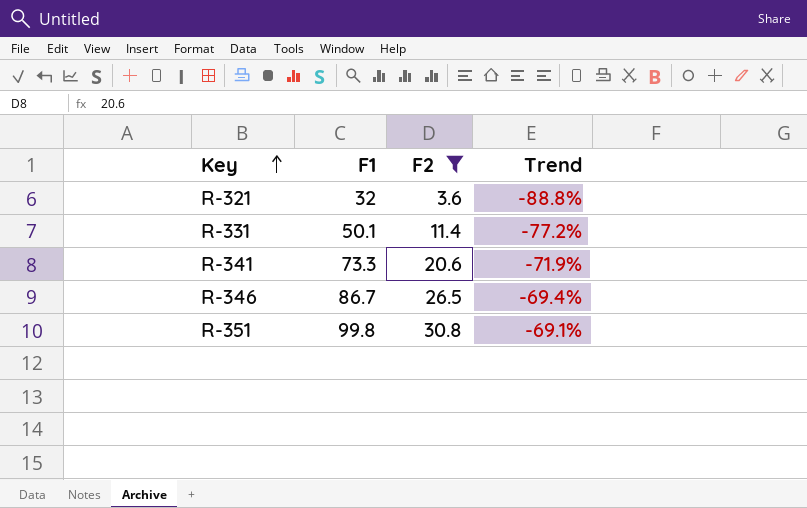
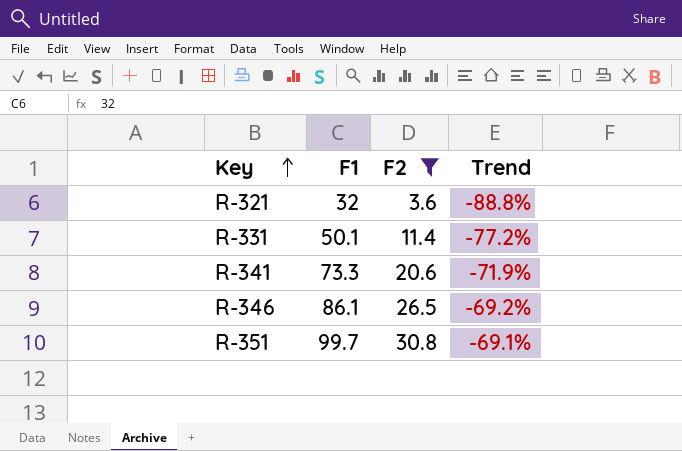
R-346 | F1: 86.7 -> 86.1
R-346 | Trend: -69.4% -> -69.2%
R-351 | F1: 99.8 -> 99.7

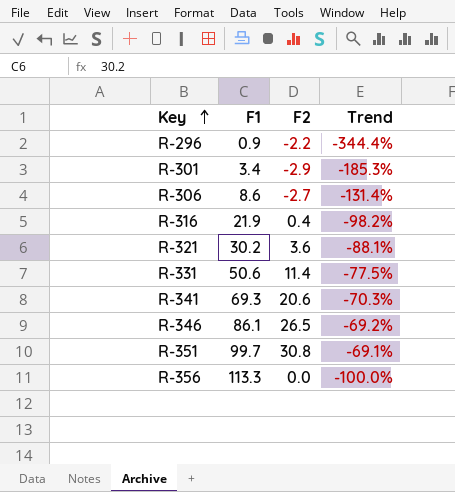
filter: F2 >= 3.6 -> none
R-321 | F1: 32 -> 30.2
R-321 | Trend: -88.8% -> -88.1%
R-331 | F1: 50.1 -> 50.6
R-331 | Trend: -77.2% -> -77.5%
R-341 | F1: 73.3 -> 69.3
R-341 | Trend: -71.9% -> -70.3%

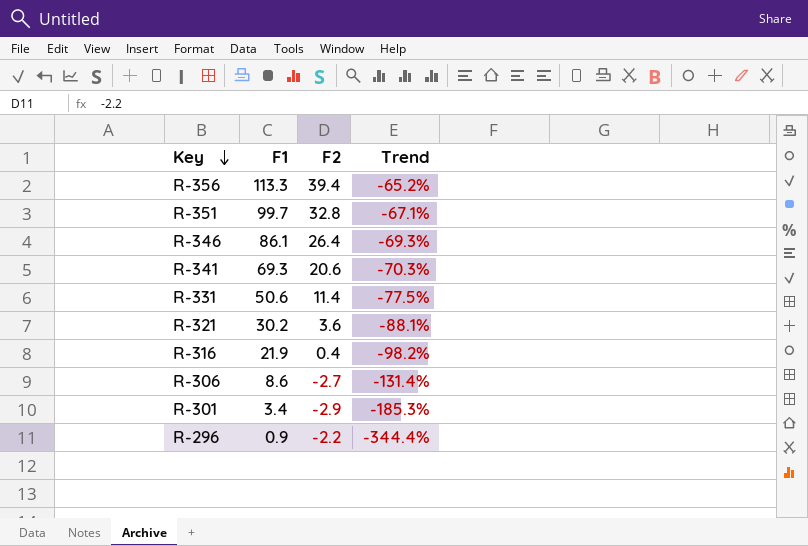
row order: Key ascending -> Key descending
R-356 | F2: 0.0 -> 39.4
R-356 | Trend: -100.0% -> -65.2%
R-351 | F2: 30.8 -> 32.8
R-351 | Trend: -69.1% -> -67.1%
R-346 | F2: 26.5 -> 26.4
R-346 | Trend: -69.2% -> -69.3%

